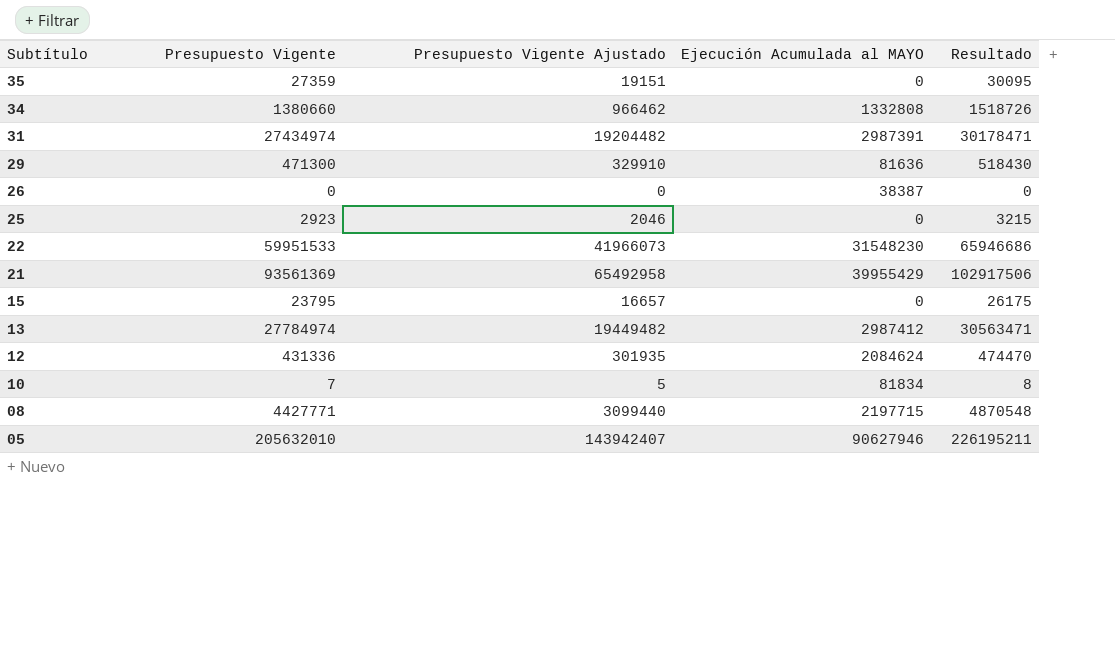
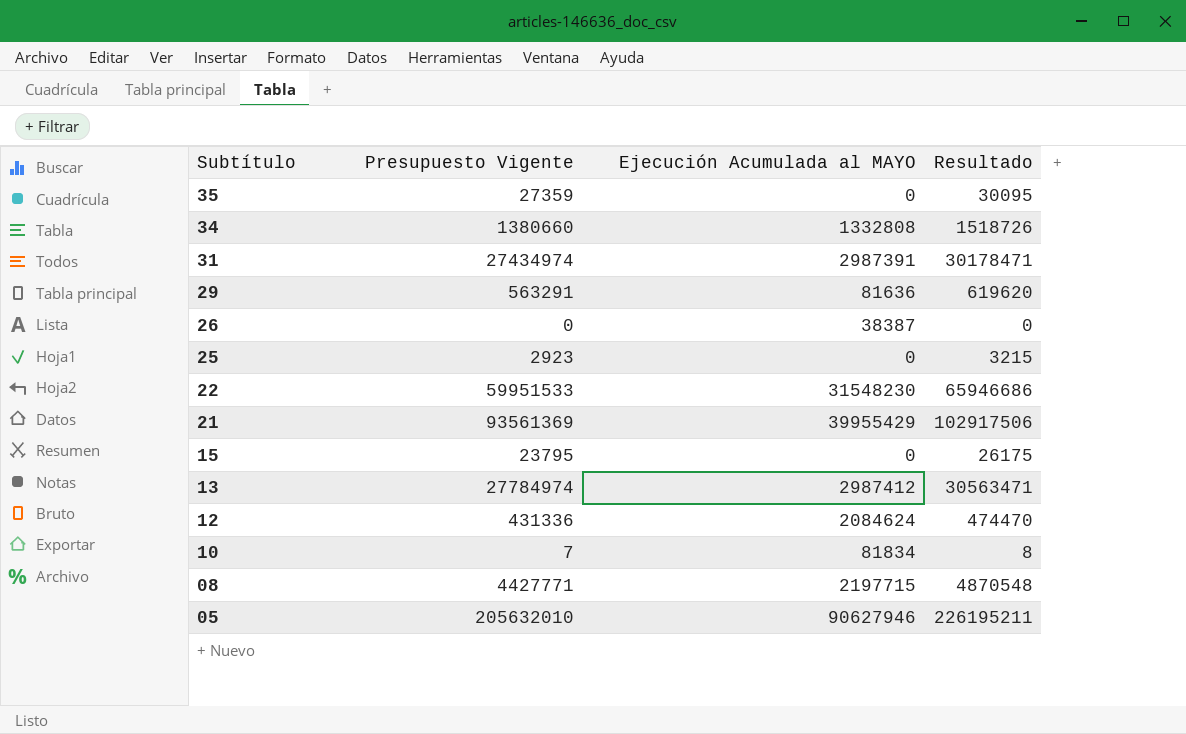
column Presupuesto Vigente Ajustado | formula: [Presupuesto Vigente] * 0,7 -> none
29 | Presupuesto Vigente: 471300 -> 563291
29 | Resultado: 518430 -> 619620

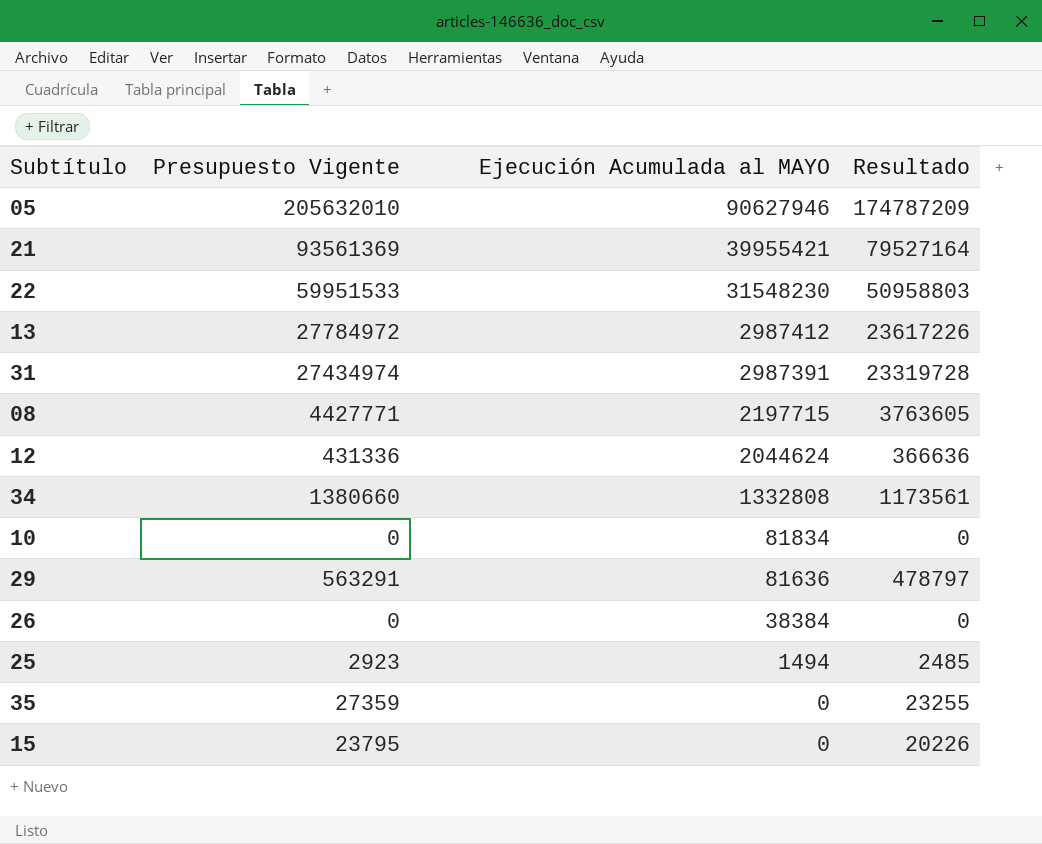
row order: Subtítulo descending -> Ejecución Acumulada al MAYO descending
column Resultado | formula: [Presupuesto Vigente] * 1,1 -> [Presupuesto Vigente] * 0,85
21 | Ejecución Acumulada al MAYO: 39955429 -> 39955421
13 | Presupuesto Vigente: 27784974 -> 27784972
12 | Ejecución Acumulada al MAYO: 2084624 -> 2044624
10 | Presupuesto Vigente: 7 -> 0
26 | Ejecución Acumulada al MAYO: 38387 -> 38384
25 | Ejecución Acumulada al MAYO: 0 -> 1494

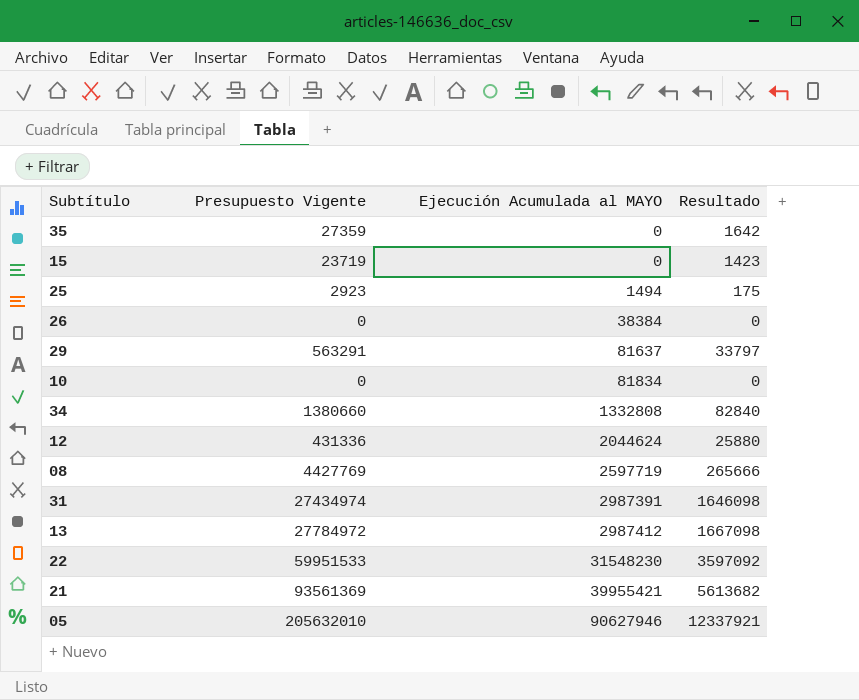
row order: Ejecución Acumulada al MAYO descending -> Ejecución Acumulada al MAYO ascending
column Resultado | formula: [Presupuesto Vigente] * 0,85 -> [Presupuesto Vigente] * 0,06
15 | Presupuesto Vigente: 23795 -> 23719
29 | Ejecución Acumulada al MAYO: 81636 -> 81637
08 | Presupuesto Vigente: 4427771 -> 4427769
08 | Ejecución Acumulada al MAYO: 2197715 -> 2597719

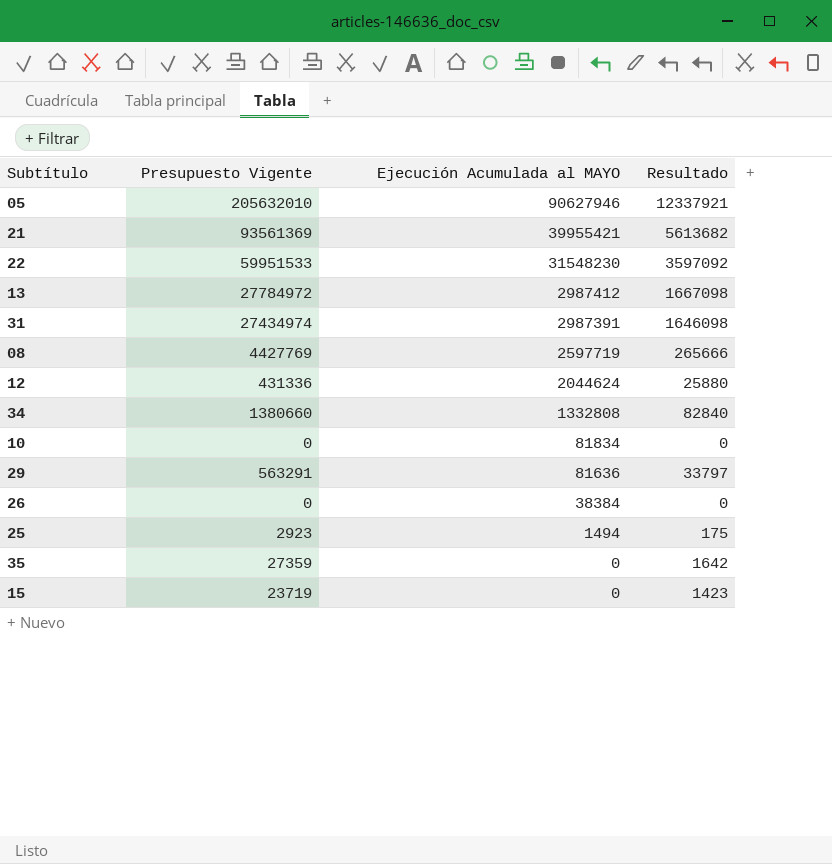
row order: Ejecución Acumulada al MAYO ascending -> Ejecución Acumulada al MAYO descending
29 | Ejecución Acumulada al MAYO: 81637 -> 81636

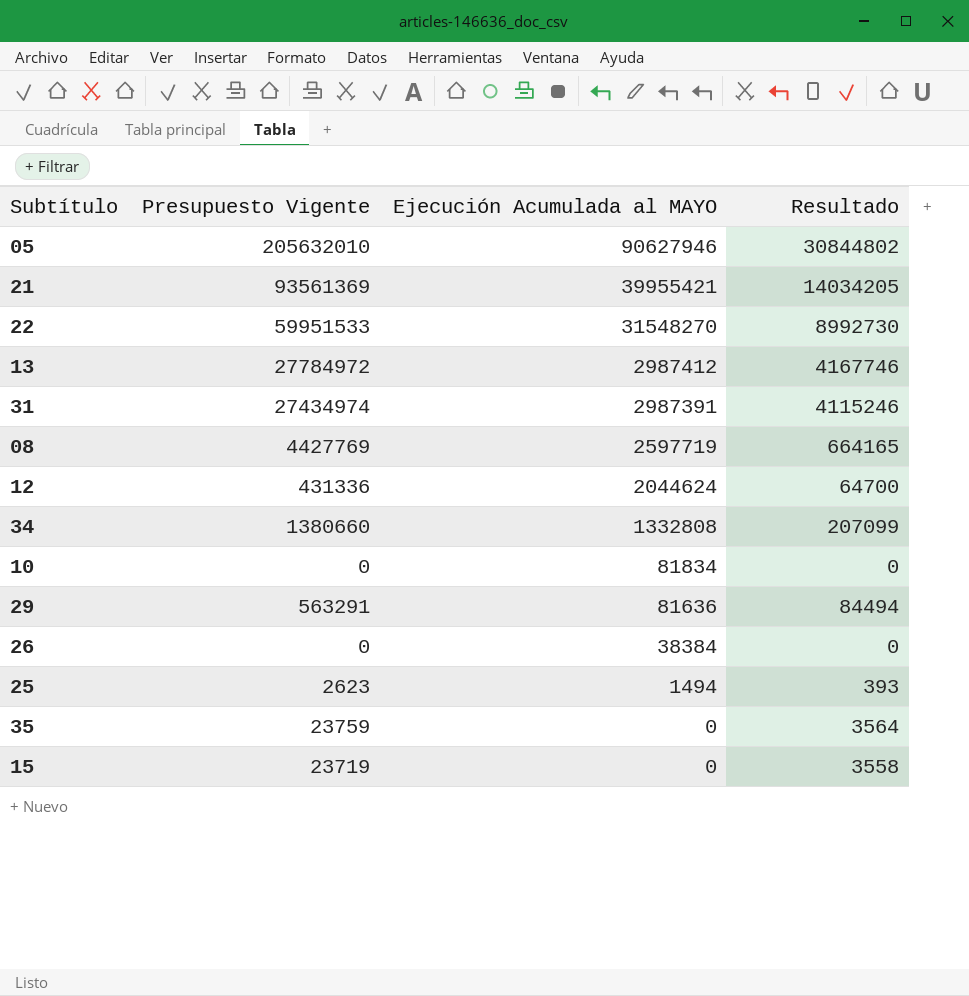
column Resultado | formula: [Presupuesto Vigente] * 0,06 -> [Presupuesto Vigente] * 0,15
22 | Ejecución Acumulada al MAYO: 31548230 -> 31548270
25 | Presupuesto Vigente: 2923 -> 2623
35 | Presupuesto Vigente: 27359 -> 23759

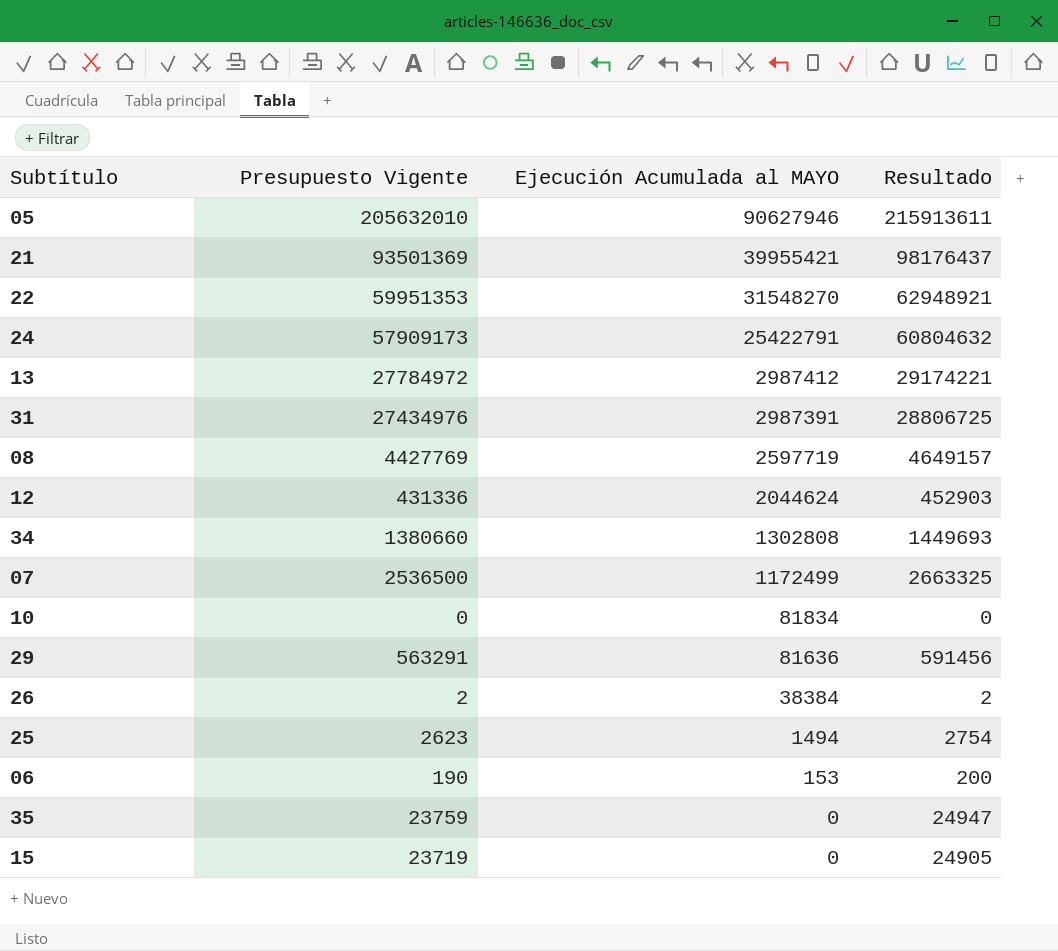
column Resultado | formula: [Presupuesto Vigente] * 0,15 -> [Presupuesto Vigente] * 1,05
21 | Presupuesto Vigente: 93561369 -> 93501369
22 | Presupuesto Vigente: 59951533 -> 59951353
row 24: none -> 57909173 | 25422791 | 60804632
31 | Presupuesto Vigente: 27434974 -> 27434976
34 | Ejecución Acumulada al MAYO: 1332808 -> 1302808
row 07: none -> 2536500 | 1172499 | 2663325
26 | Presupuesto Vigente: 0 -> 2
row 06: none -> 190 | 153 | 200

